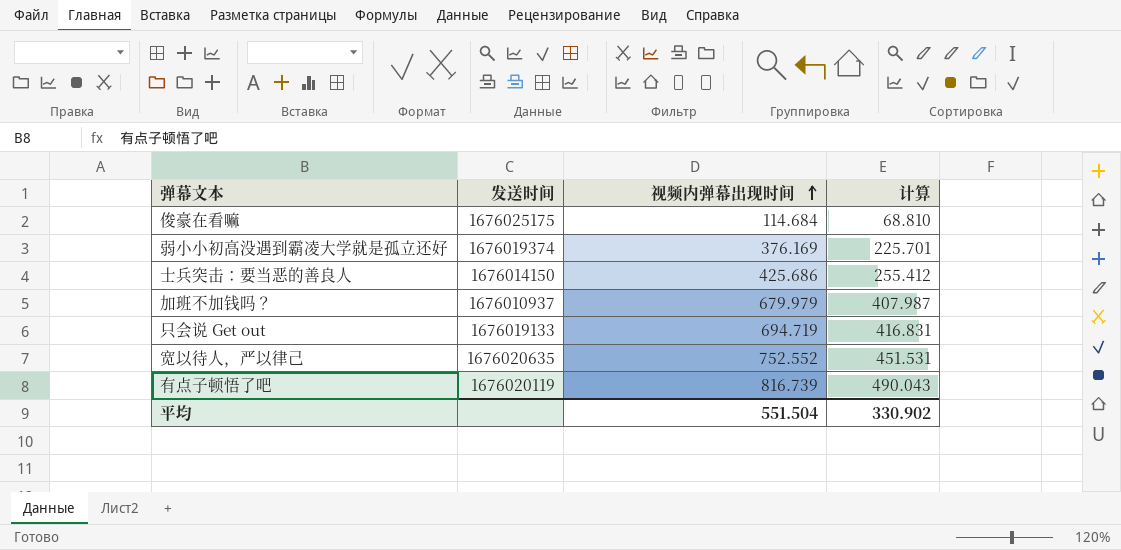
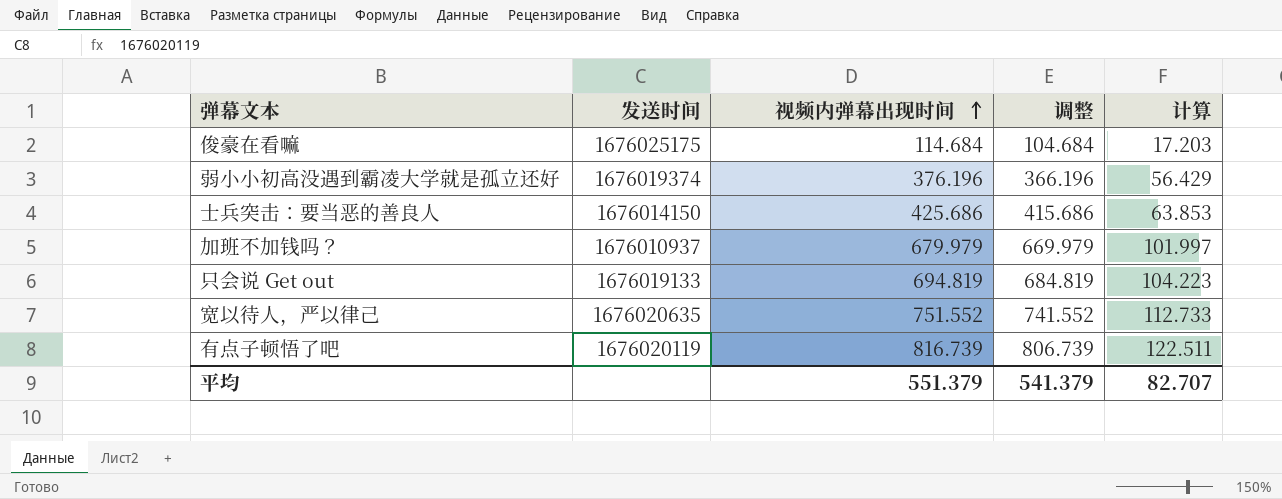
column 调整 | formula: none -> [视频内弹幕出现时间] - 10
column 计算 | formula: [视频内弹幕出现时间] * 0.6 -> [视频内弹幕出现时间] * 0.15
弱小小初高没遇到霸凌大学就是孤立还好 | 视频内弹幕出现时间: 376.169 -> 376.196
只会说 Get out | 视频内弹幕出现时间: 694.719 -> 694.819
宽以待人，严以律己 | 视频内弹幕出现时间: 752.552 -> 751.552
平均 | 视频内弹幕出现时间: 551.504 -> 551.379
平均 | 计算: 330.902 -> 82.707

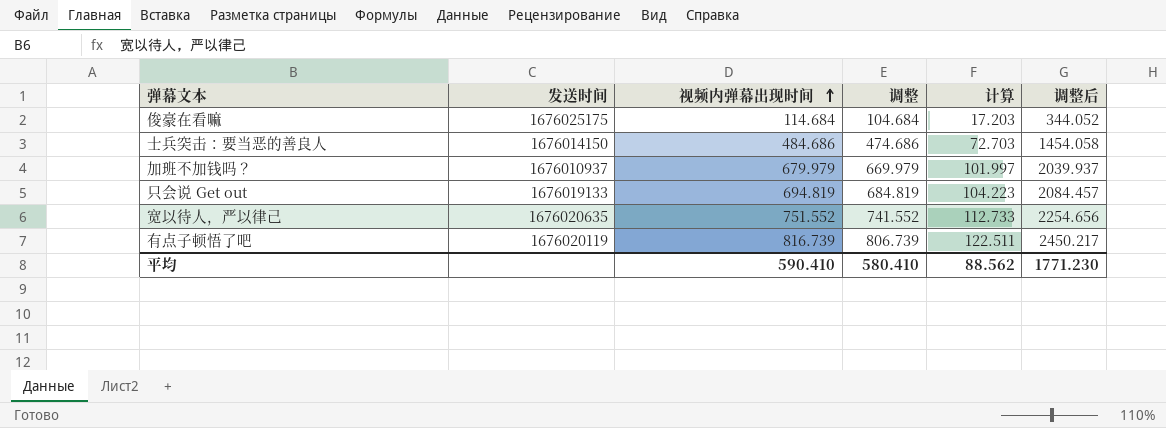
column 调整后 | formula: none -> [视频内弹幕出现时间] * 3
row 弱小小初高没遇到霸凌大学就是孤立还好: 1676019374 | 376.196 | 366.196 | 56.429 -> none
士兵突击：要当恶的善良人 | 视频内弹幕出现时间: 425.686 -> 484.686
士兵突击：要当恶的善良人 | 调整: 415.686 -> 474.686
士兵突击：要当恶的善良人 | 计算: 63.853 -> 72.703
平均 | 视频内弹幕出现时间: 551.379 -> 590.410
平均 | 调整: 541.379 -> 580.410
平均 | 计算: 82.707 -> 88.562

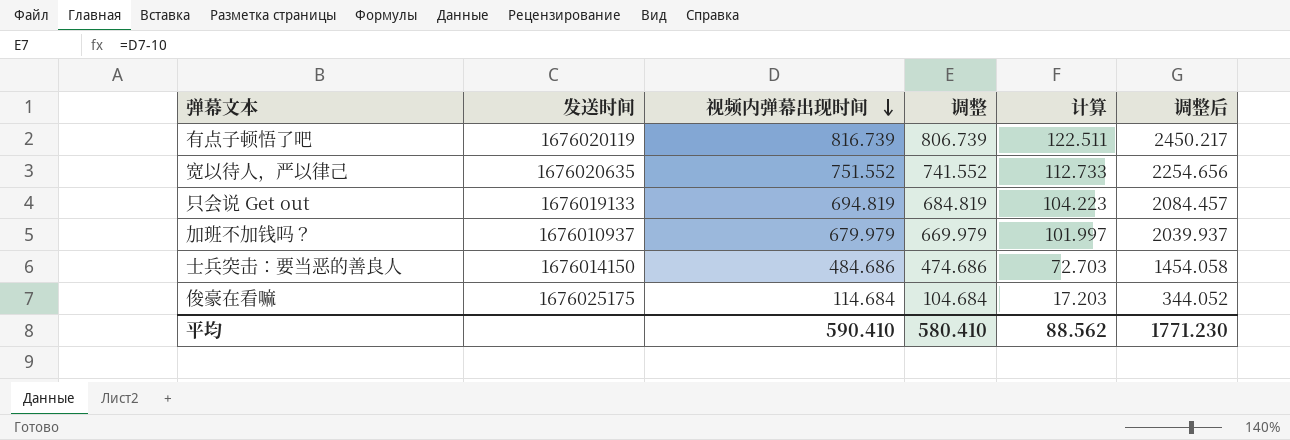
row order: 视频内弹幕出现时间 ascending -> 视频内弹幕出现时间 descending

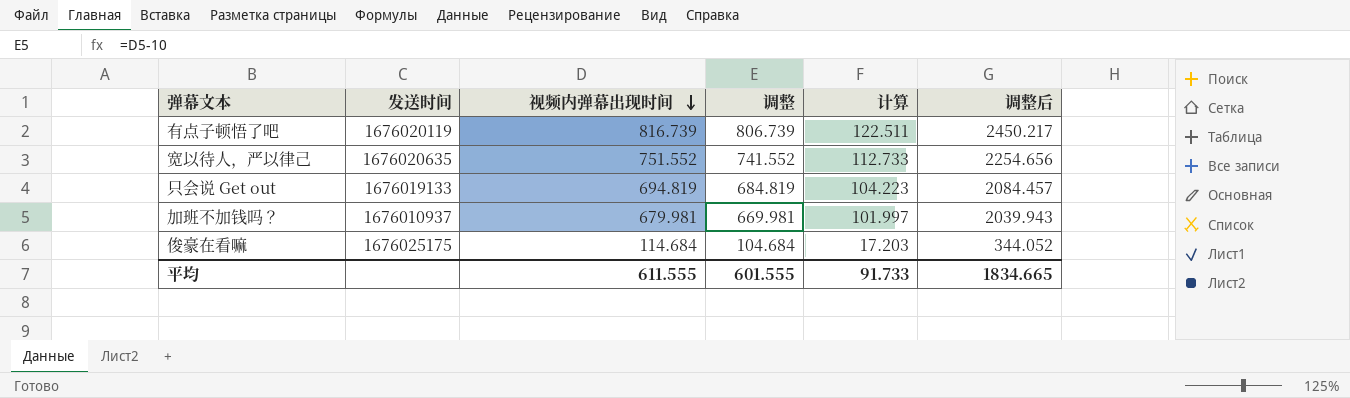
row 士兵突击：要当恶的善良人: 1676014150 | 484.686 | 474.686 | 72.703 | 1454.058 -> none
加班不加钱吗？ | 视频内弹幕出现时间: 679.979 -> 679.981
加班不加钱吗？ | 调整: 669.979 -> 669.981
加班不加钱吗？ | 调整后: 2039.937 -> 2039.943
平均 | 视频内弹幕出现时间: 590.410 -> 611.555
平均 | 调整: 580.410 -> 601.555
平均 | 计算: 88.562 -> 91.733
平均 | 调整后: 1771.230 -> 1834.665

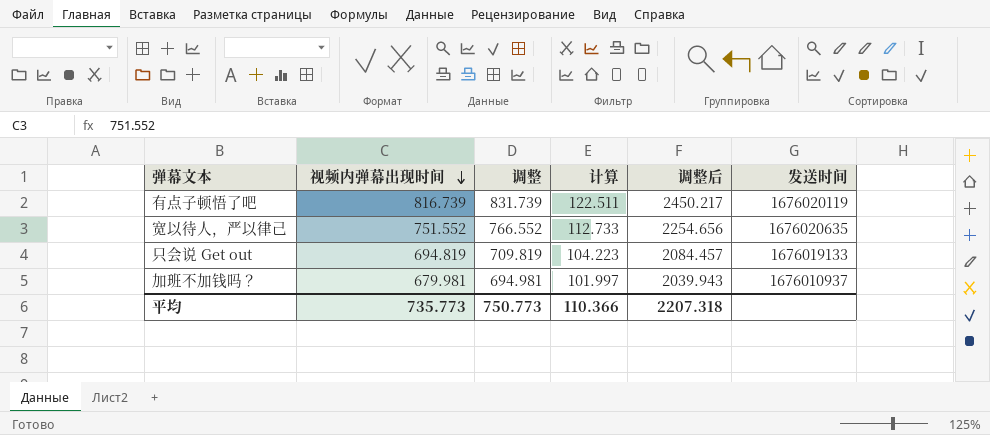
column 调整 | formula: [视频内弹幕出现时间] - 10 -> [视频内弹幕出现时间] + 15
column 发送时间 | position: 2 -> 6
row 俊豪在看嘛: 1676025175 | 114.684 | 104.684 | 17.203 | 344.052 -> none
平均 | 视频内弹幕出现时间: 611.555 -> 735.773
平均 | 调整: 601.555 -> 750.773
平均 | 计算: 91.733 -> 110.366
平均 | 调整后: 1834.665 -> 2207.318

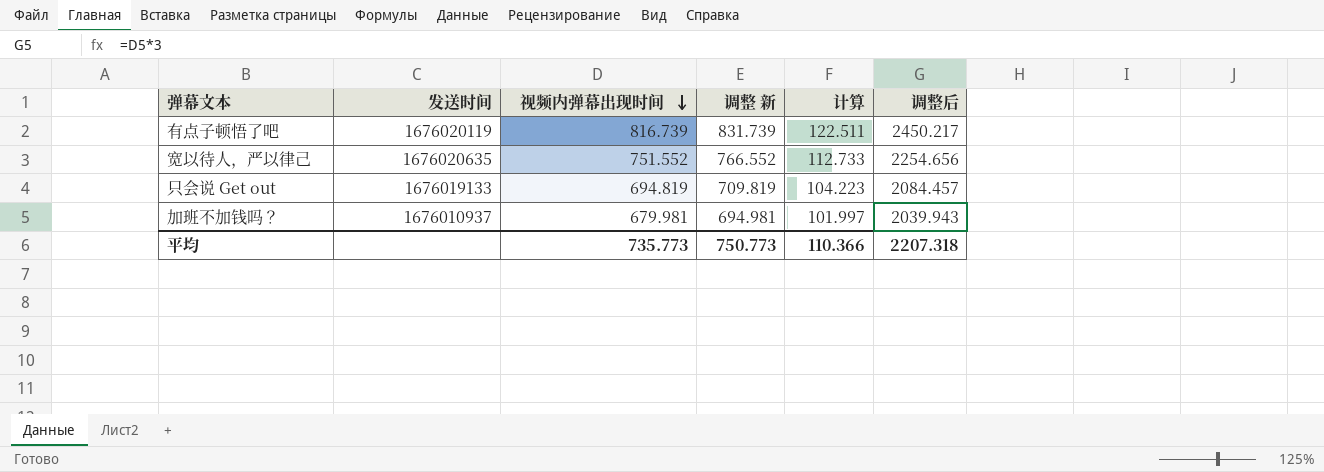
column 发送时间 | position: 6 -> 2
column name: 调整 -> 调整 新

